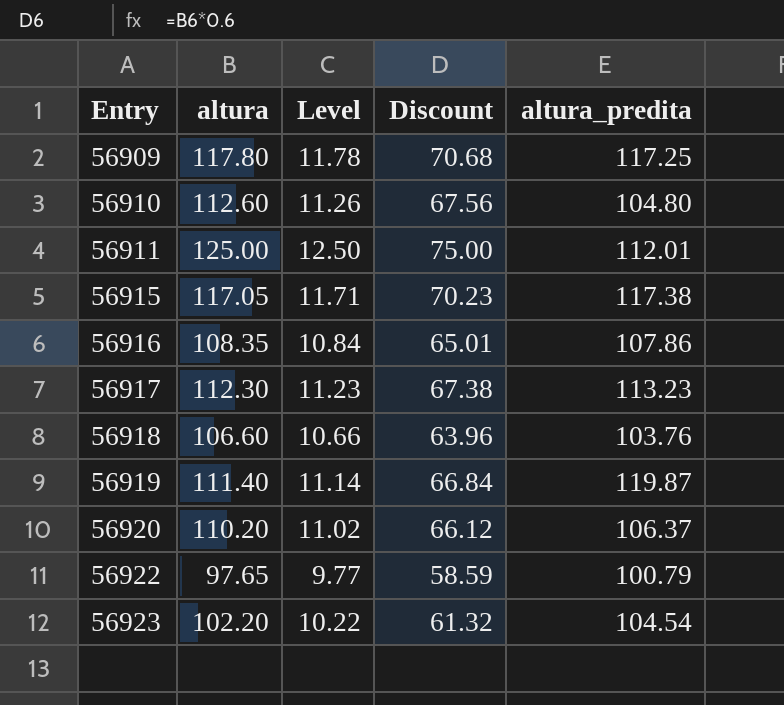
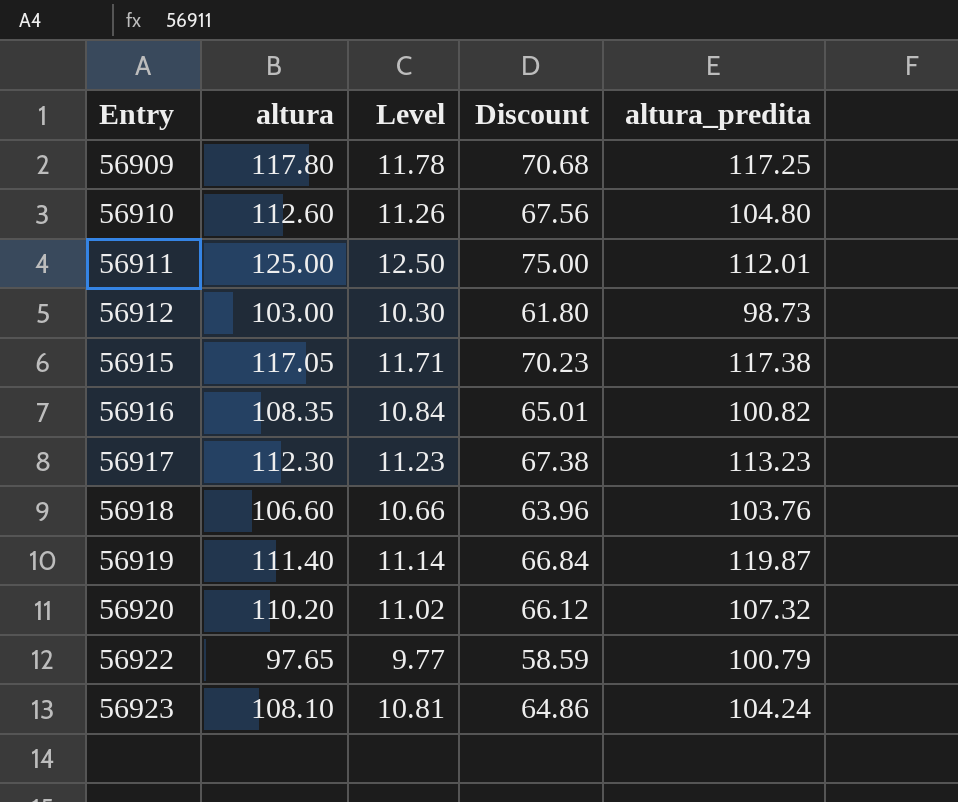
row 56912: none -> 103.00 | 10.30 | 61.80 | 98.73
56916 | altura_predita: 107.86 -> 100.82
56920 | altura_predita: 106.37 -> 107.32
56923 | altura: 102.20 -> 108.10
56923 | Level: 10.22 -> 10.81
56923 | Discount: 61.32 -> 64.86
56923 | altura_predita: 104.54 -> 104.24

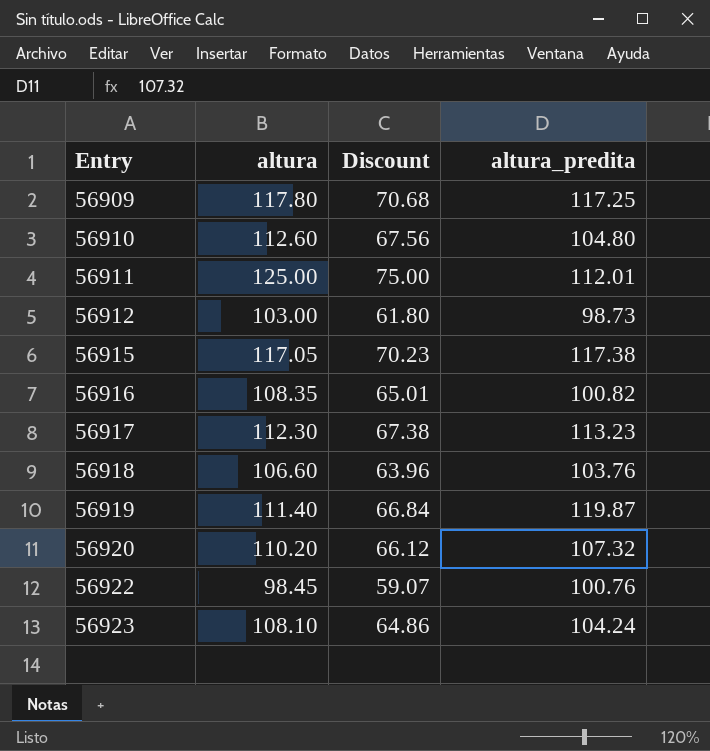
column Level | formula: [altura] * 0.1 -> none
56922 | altura: 97.65 -> 98.45
56922 | Discount: 58.59 -> 59.07
56922 | altura_predita: 100.79 -> 100.76

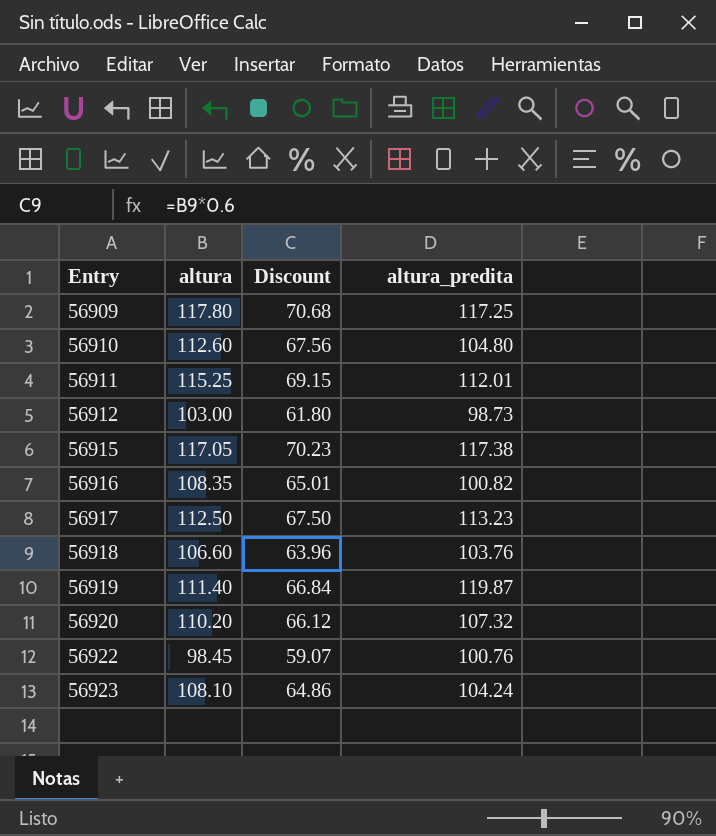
56911 | altura: 125.00 -> 115.25
56911 | Discount: 75.00 -> 69.15
56917 | altura: 112.30 -> 112.50
56917 | Discount: 67.38 -> 67.50

